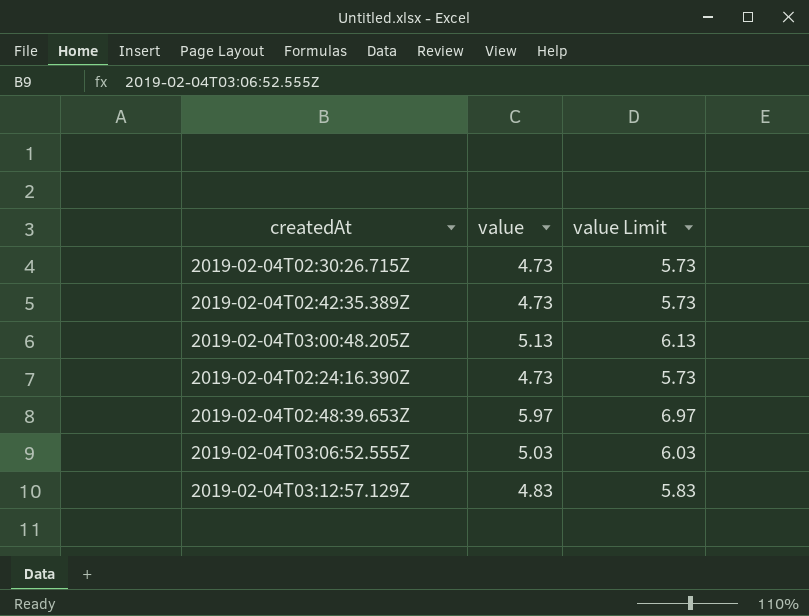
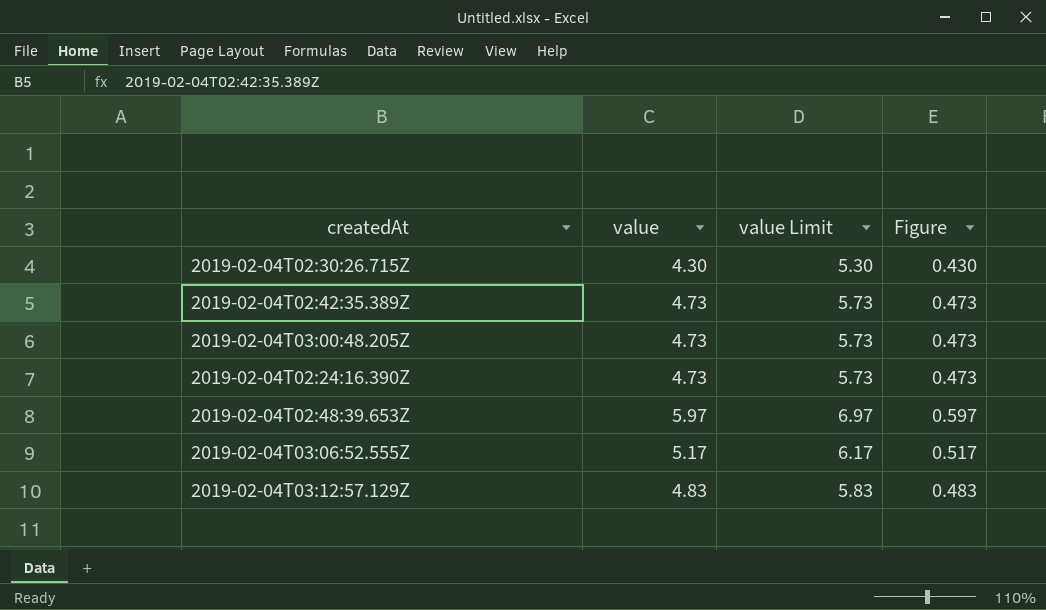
column Figure | formula: none -> [value] * 0.1
2019-02-04T02:30:26.715Z | value: 4.73 -> 4.30
2019-02-04T02:30:26.715Z | value Limit: 5.73 -> 5.30
2019-02-04T03:00:48.205Z | value: 5.13 -> 4.73
2019-02-04T03:00:48.205Z | value Limit: 6.13 -> 5.73
2019-02-04T03:06:52.555Z | value: 5.03 -> 5.17
2019-02-04T03:06:52.555Z | value Limit: 6.03 -> 6.17

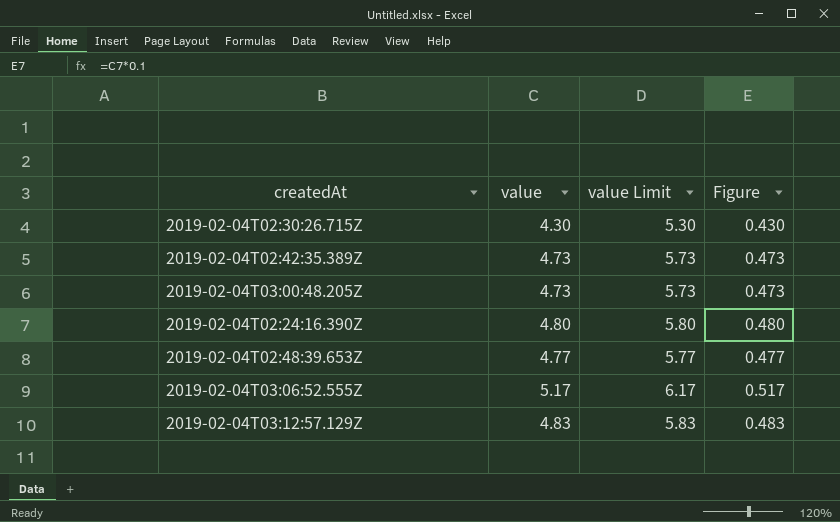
2019-02-04T02:24:16.390Z | value: 4.73 -> 4.80
2019-02-04T02:24:16.390Z | value Limit: 5.73 -> 5.80
2019-02-04T02:24:16.390Z | Figure: 0.473 -> 0.480
2019-02-04T02:48:39.653Z | value: 5.97 -> 4.77
2019-02-04T02:48:39.653Z | value Limit: 6.97 -> 5.77
2019-02-04T02:48:39.653Z | Figure: 0.597 -> 0.477

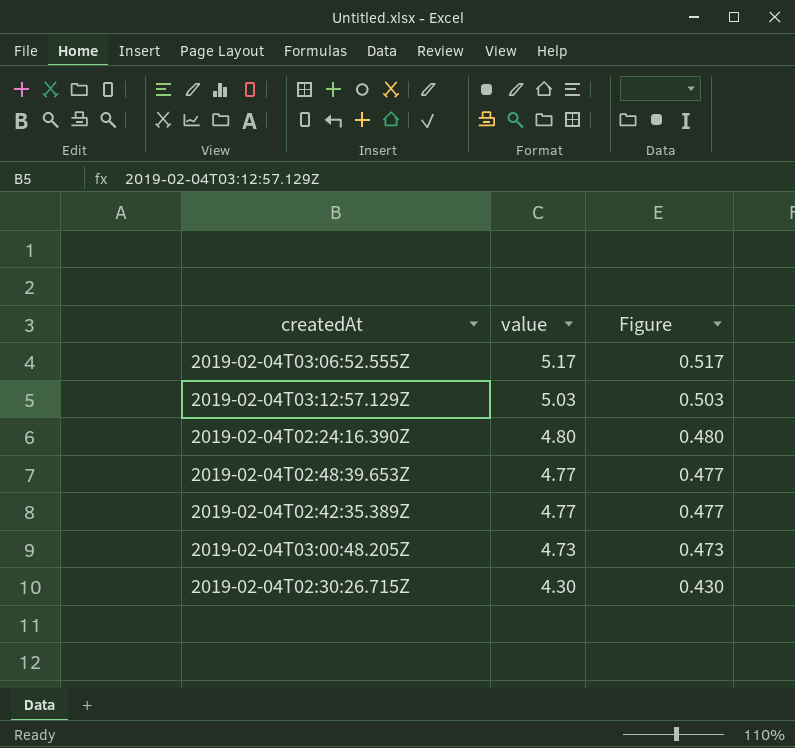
row order: none -> value descending
column value Limit | formula: [value] + 1 -> none
2019-02-04T03:12:57.129Z | value: 4.83 -> 5.03
2019-02-04T03:12:57.129Z | Figure: 0.483 -> 0.503
2019-02-04T02:42:35.389Z | value: 4.73 -> 4.77
2019-02-04T02:42:35.389Z | Figure: 0.473 -> 0.477

